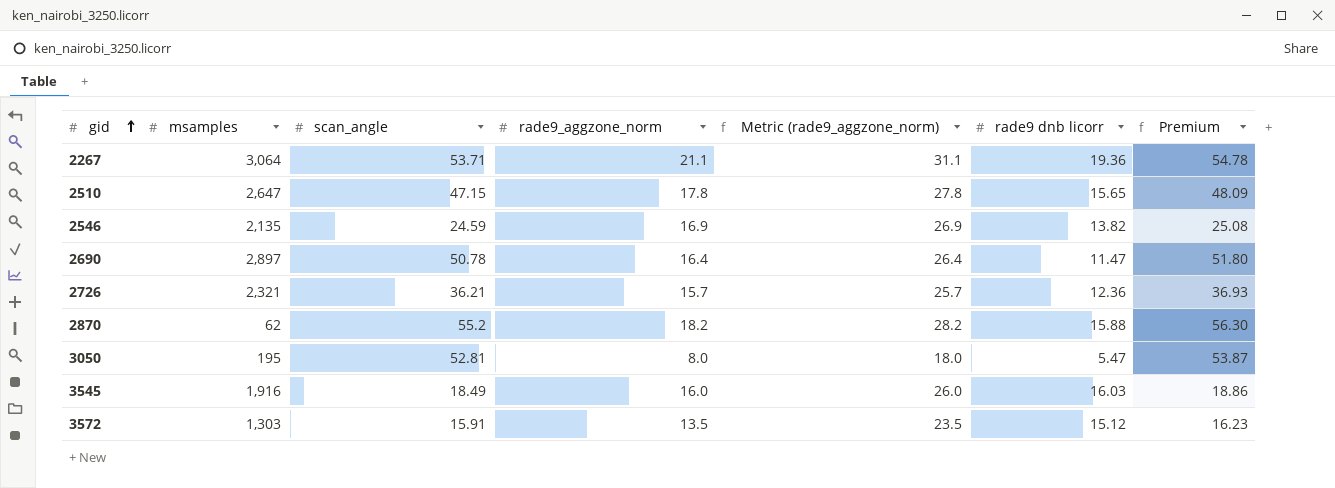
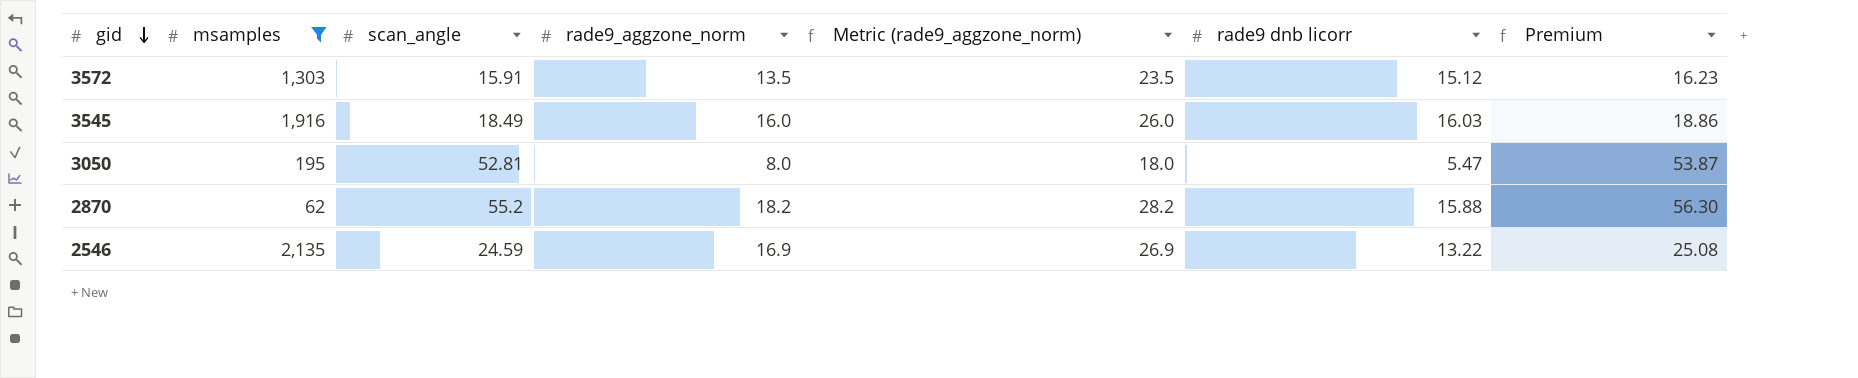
filter: none -> msamples <= 2,135
row order: gid ascending -> gid descending
2546 | rade9 dnb licorr: 13.82 -> 13.22

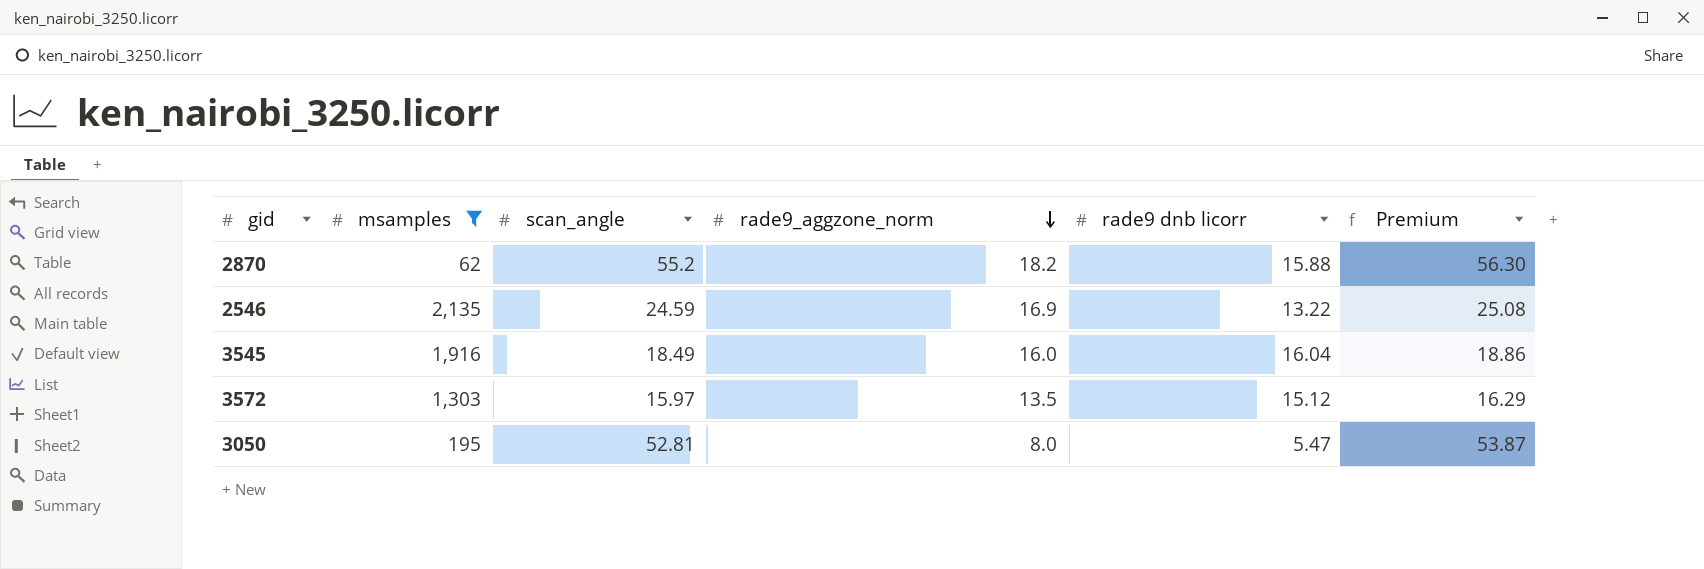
row order: gid descending -> rade9_aggzone_norm descending
column Metric (rade9_aggzone_norm) | formula: [rade9_aggzone_norm] + 10 -> none
3545 | rade9 dnb licorr: 16.03 -> 16.04
3572 | scan_angle: 15.91 -> 15.97
3572 | Premium: 16.23 -> 16.29

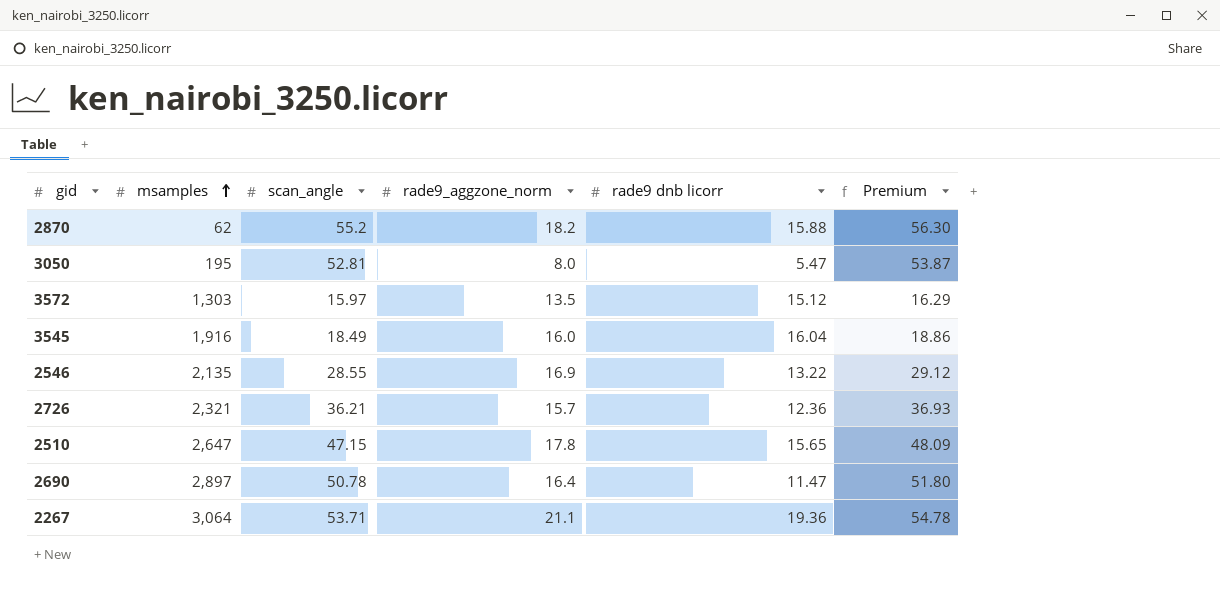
filter: msamples <= 2,135 -> none
row order: rade9_aggzone_norm descending -> msamples ascending
2546 | scan_angle: 24.59 -> 28.55
2546 | Premium: 25.08 -> 29.12

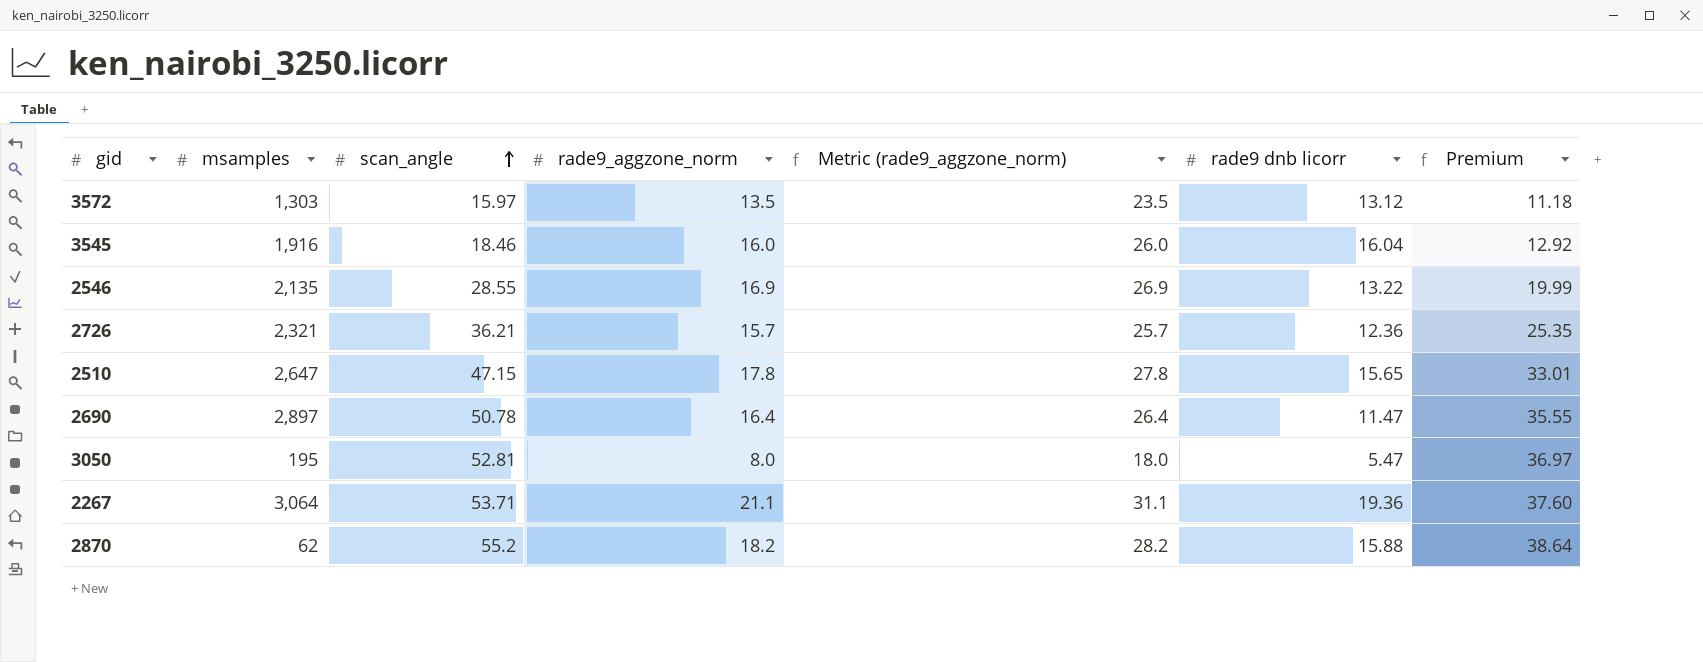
row order: msamples ascending -> scan_angle ascending
column Metric (rade9_aggzone_norm) | formula: none -> [rade9_aggzone_norm] + 10
column Premium | formula: [scan_angle] * 1.02 -> [scan_angle] * 0.7
3572 | rade9 dnb licorr: 15.12 -> 13.12
3545 | scan_angle: 18.49 -> 18.46

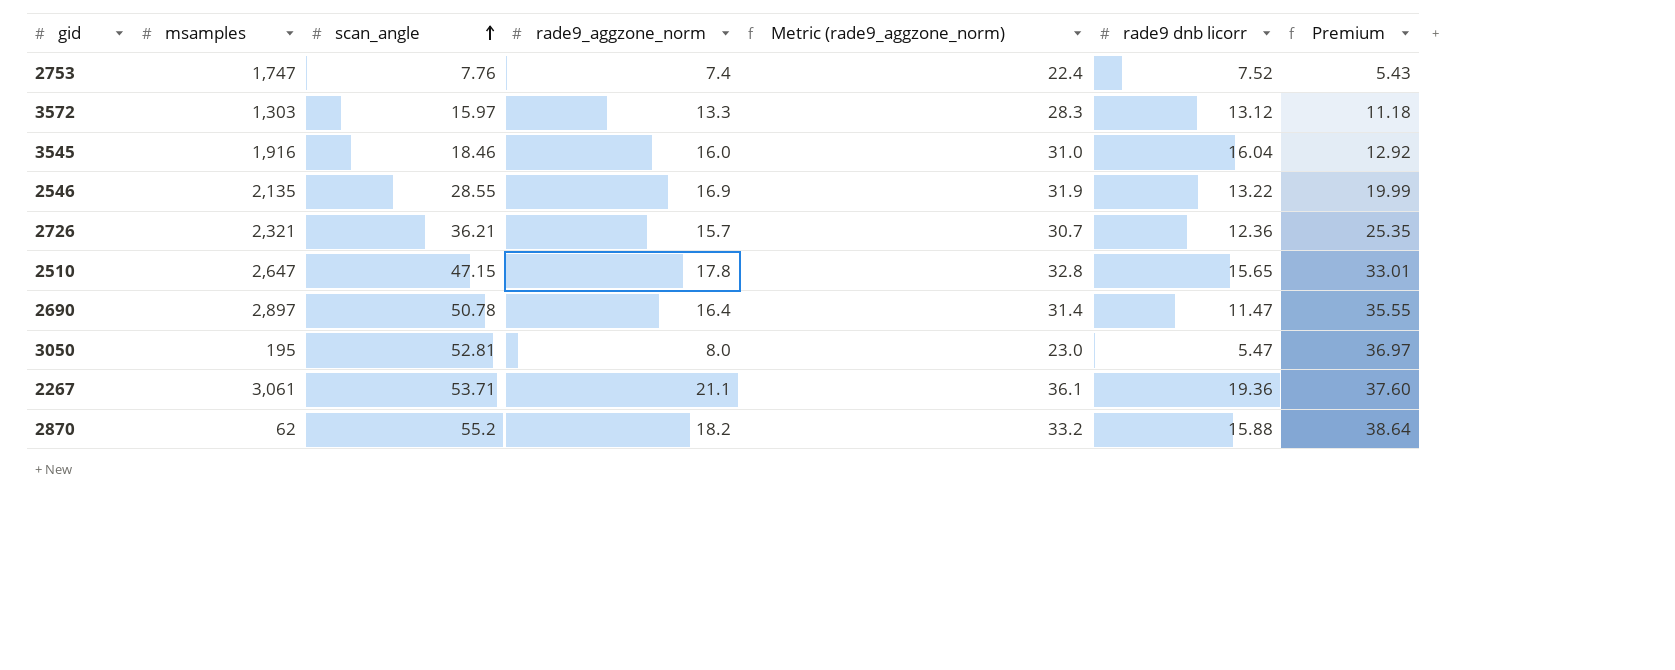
column Metric (rade9_aggzone_norm) | formula: [rade9_aggzone_norm] + 10 -> [rade9_aggzone_norm] + 15
row 2753: none -> 1,747 | 7.76 | 7.4 | 22.4 | 7.52 | 5.43
3572 | rade9_aggzone_norm: 13.5 -> 13.3
2267 | msamples: 3,064 -> 3,061

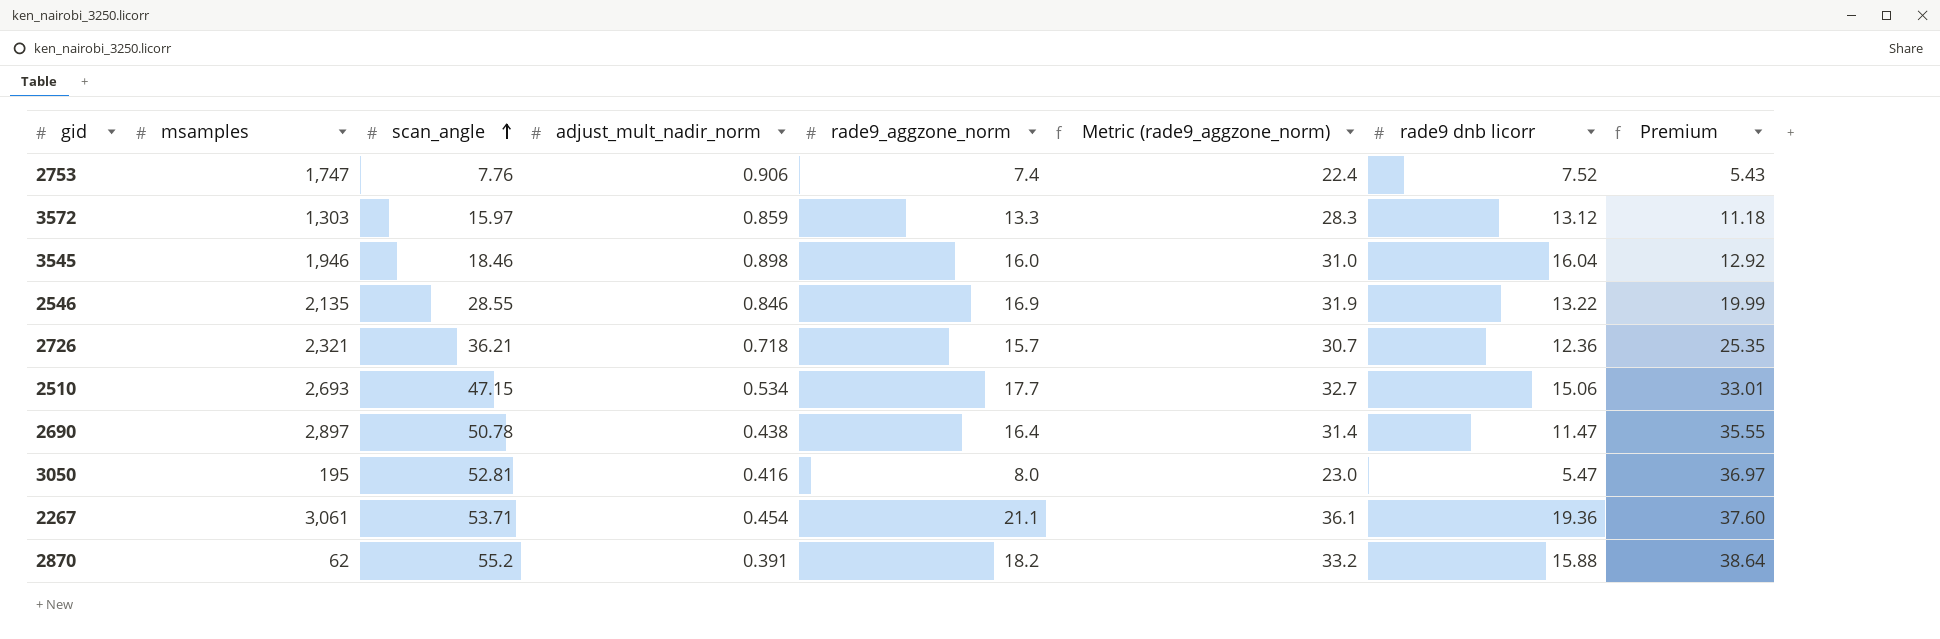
column adjust_mult_nadir_norm | position: none -> 4
3545 | msamples: 1,916 -> 1,946
2510 | msamples: 2,647 -> 2,693
2510 | rade9_aggzone_norm: 17.8 -> 17.7
2510 | Metric (rade9_aggzone_norm): 32.8 -> 32.7
2510 | rade9 dnb licorr: 15.65 -> 15.06

